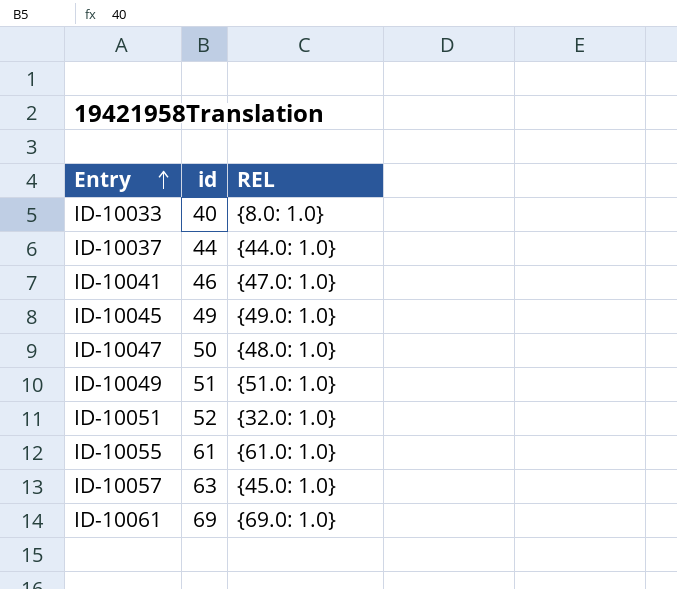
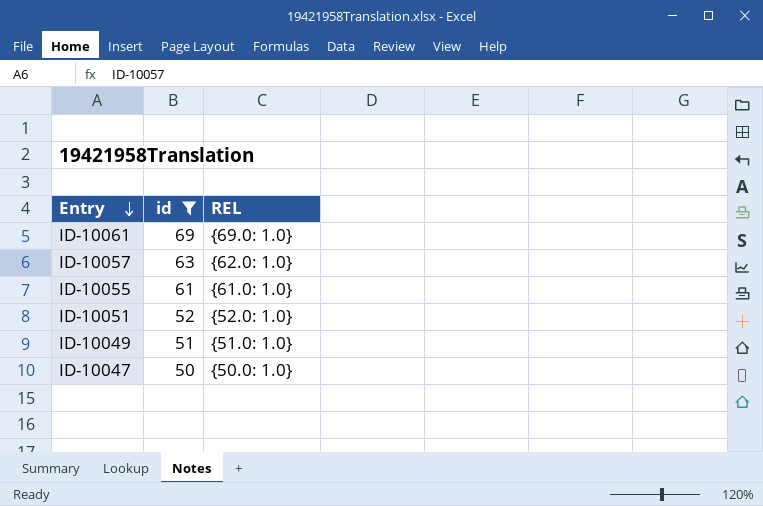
filter: none -> id >= 50
row order: Entry ascending -> Entry descending
ID-10057 | REL: {45.0: 1.0} -> {62.0: 1.0}
ID-10051 | REL: {32.0: 1.0} -> {52.0: 1.0}
ID-10047 | REL: {48.0: 1.0} -> {50.0: 1.0}

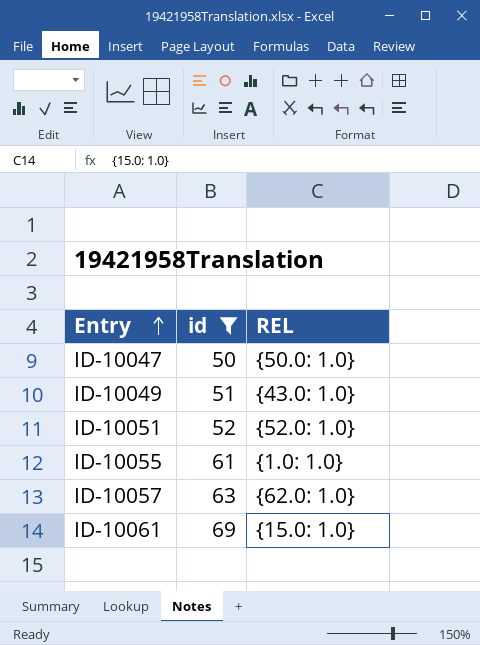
row order: Entry descending -> Entry ascending
ID-10049 | REL: {51.0: 1.0} -> {43.0: 1.0}
ID-10055 | REL: {61.0: 1.0} -> {1.0: 1.0}
ID-10061 | REL: {69.0: 1.0} -> {15.0: 1.0}

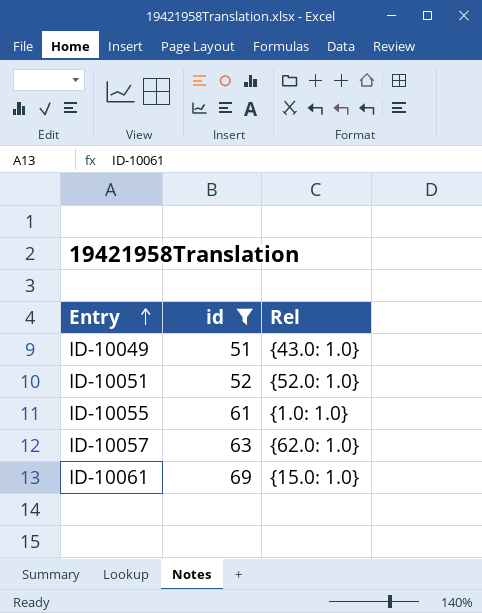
column name: REL -> Rel
row ID-10047: 50 | {50.0: 1.0} -> none

